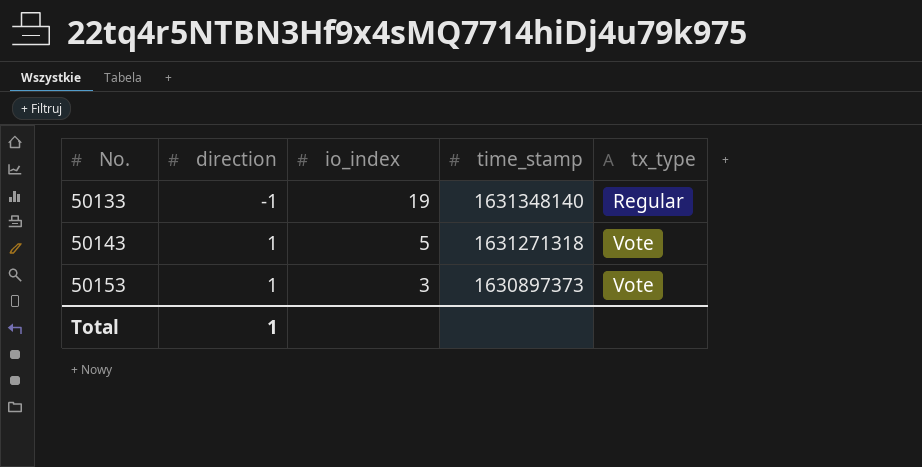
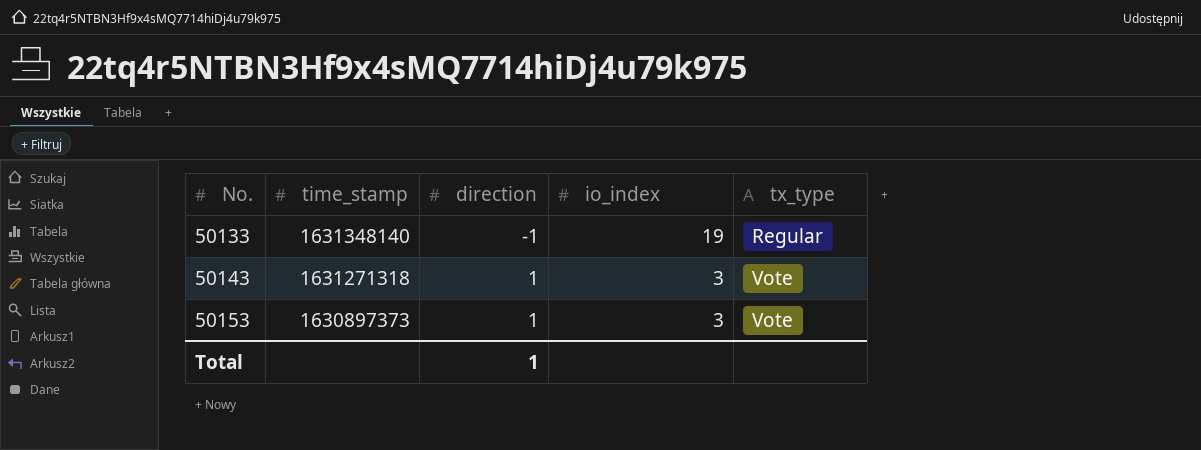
column time_stamp | position: 4 -> 2
50143 | io_index: 5 -> 3

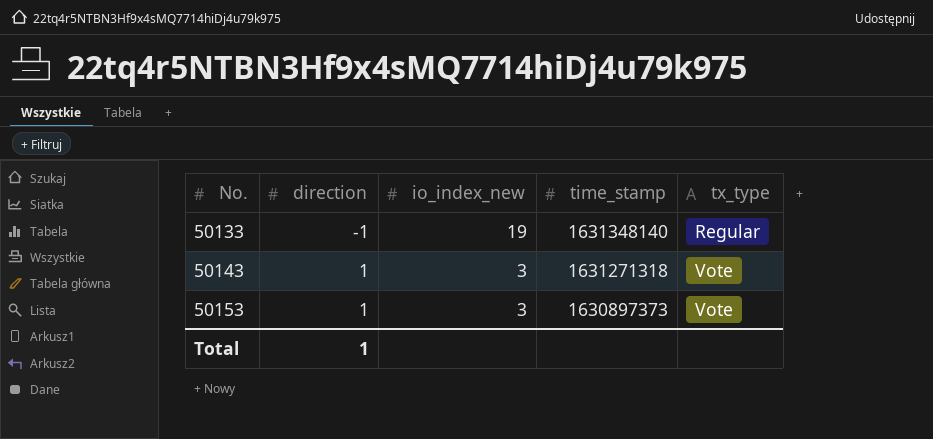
column name: io_index -> io_index_new
column time_stamp | position: 2 -> 4

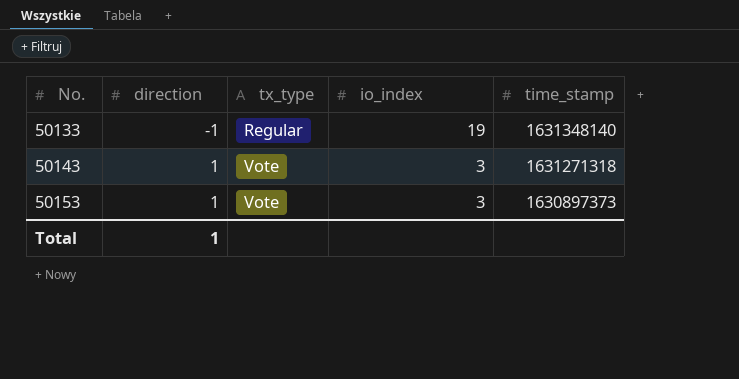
column tx_type | position: 5 -> 3
column name: io_index_new -> io_index

